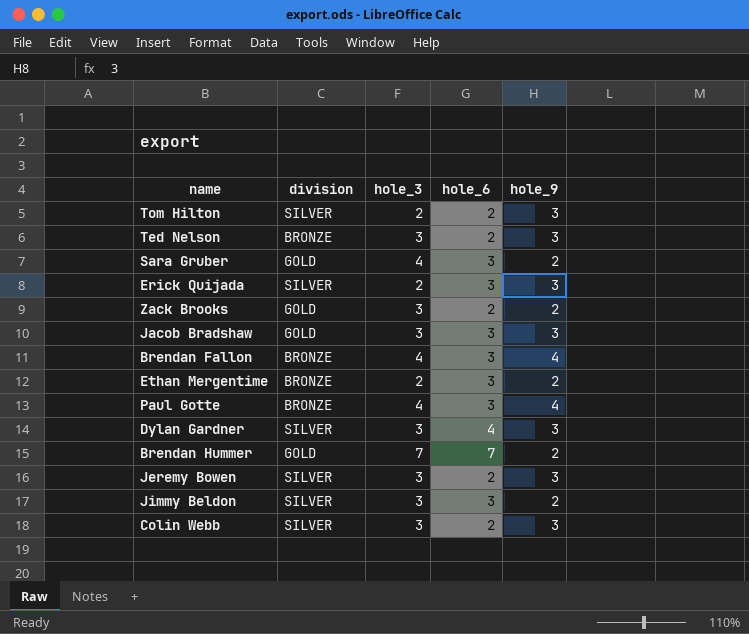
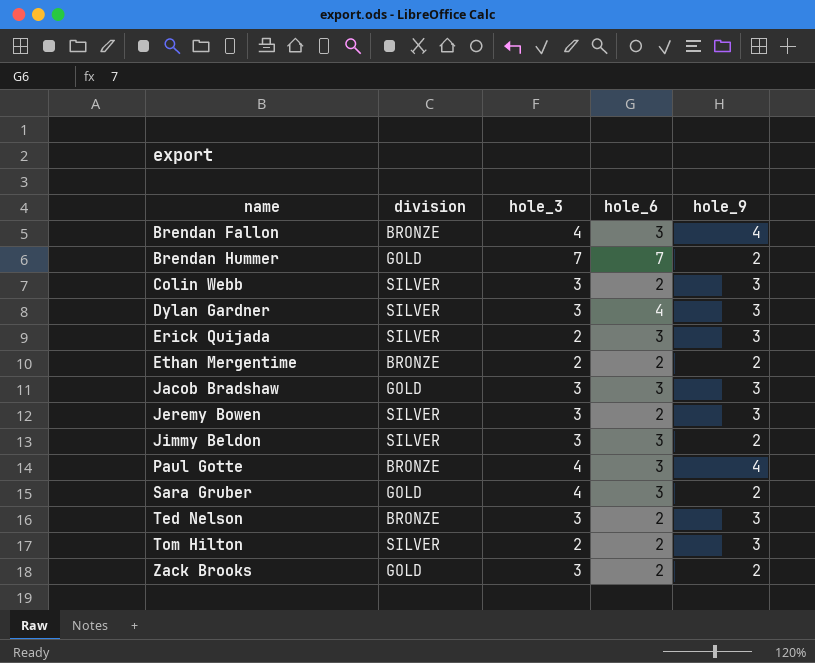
row order: none -> name ascending
Ethan Mergentime | hole_6: 3 -> 2

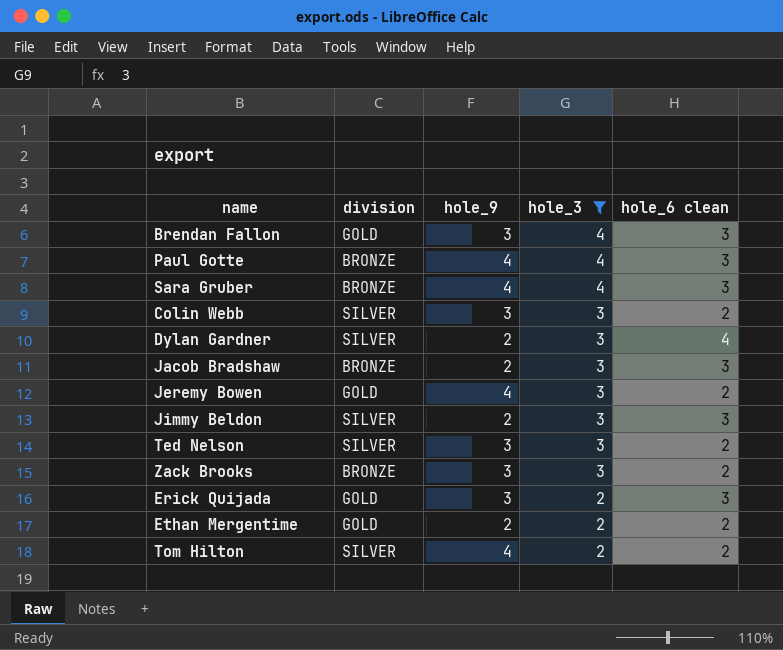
filter: none -> hole_3 != 7
row order: name ascending -> hole_3 descending
column hole_9 | position: 5 -> 3
column name: hole_6 -> hole_6 clean
Brendan Fallon | division: BRONZE -> GOLD
Brendan Fallon | hole_9: 4 -> 3
Sara Gruber | division: GOLD -> BRONZE
Sara Gruber | hole_9: 2 -> 4
Dylan Gardner | hole_9: 3 -> 2
Jacob Bradshaw | division: GOLD -> BRONZE
Jacob Bradshaw | hole_9: 3 -> 2
Jeremy Bowen | division: SILVER -> GOLD
Jeremy Bowen | hole_9: 3 -> 4
Ted Nelson | division: BRONZE -> SILVER
Zack Brooks | division: GOLD -> BRONZE
Zack Brooks | hole_9: 2 -> 3
Erick Quijada | division: SILVER -> GOLD
Ethan Mergentime | division: BRONZE -> GOLD
Tom Hilton | hole_9: 3 -> 4

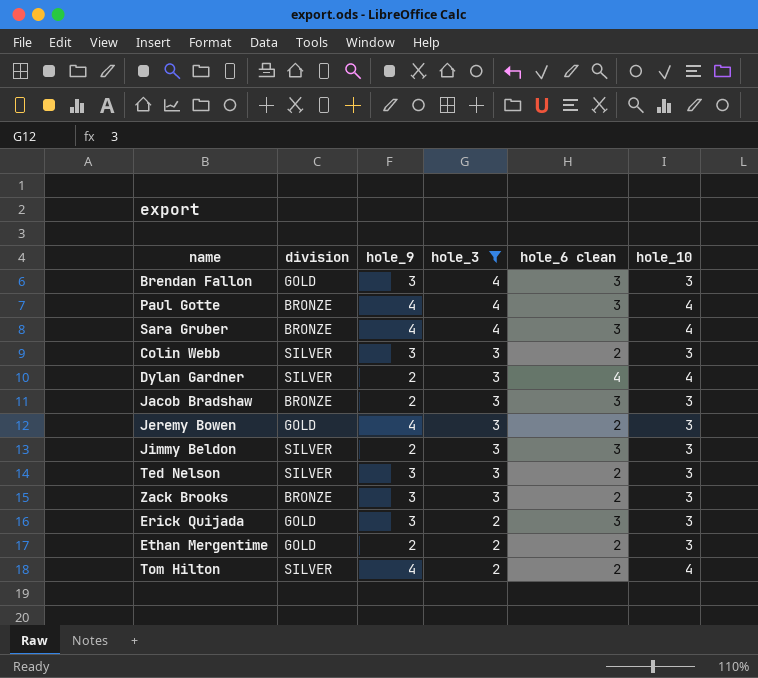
column hole_10 | position: none -> 6

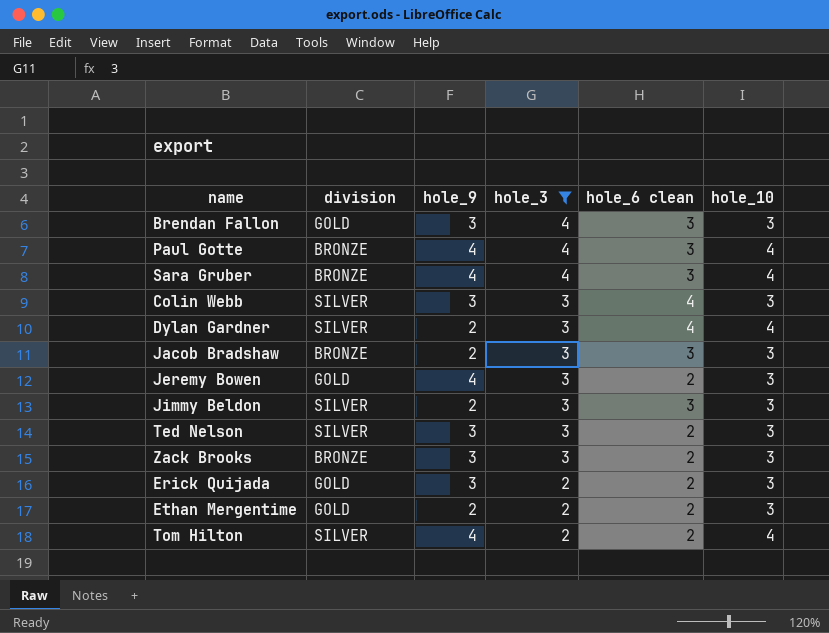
Colin Webb | hole_6 clean: 2 -> 4
Erick Quijada | hole_6 clean: 3 -> 2

